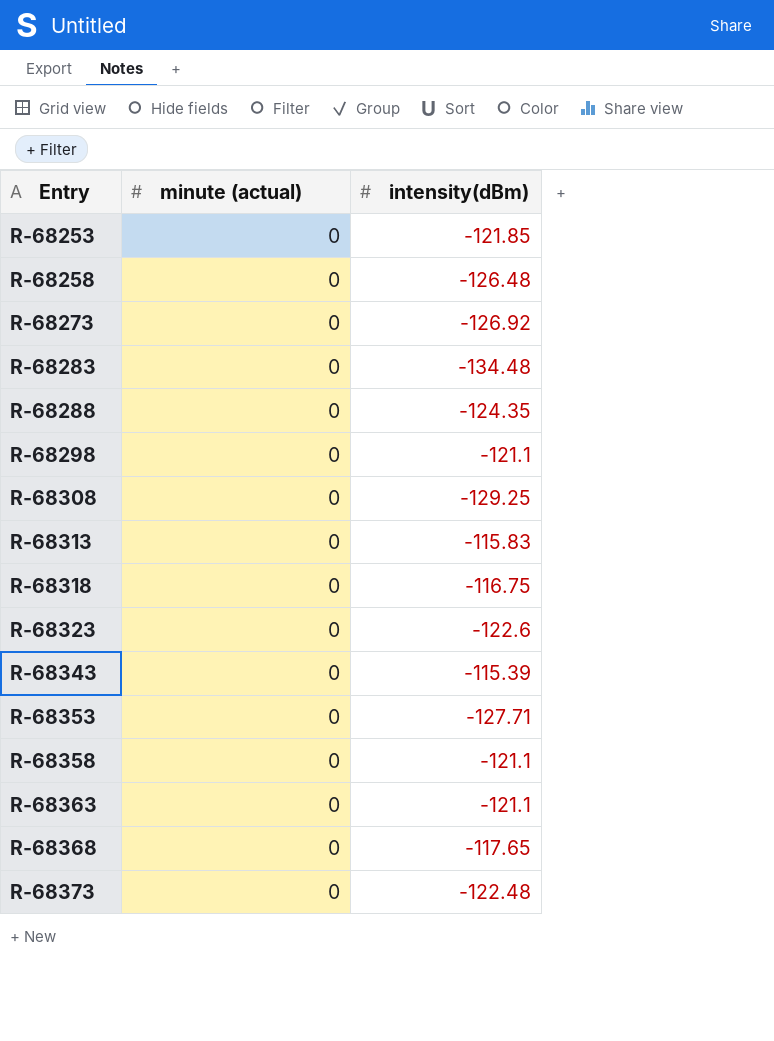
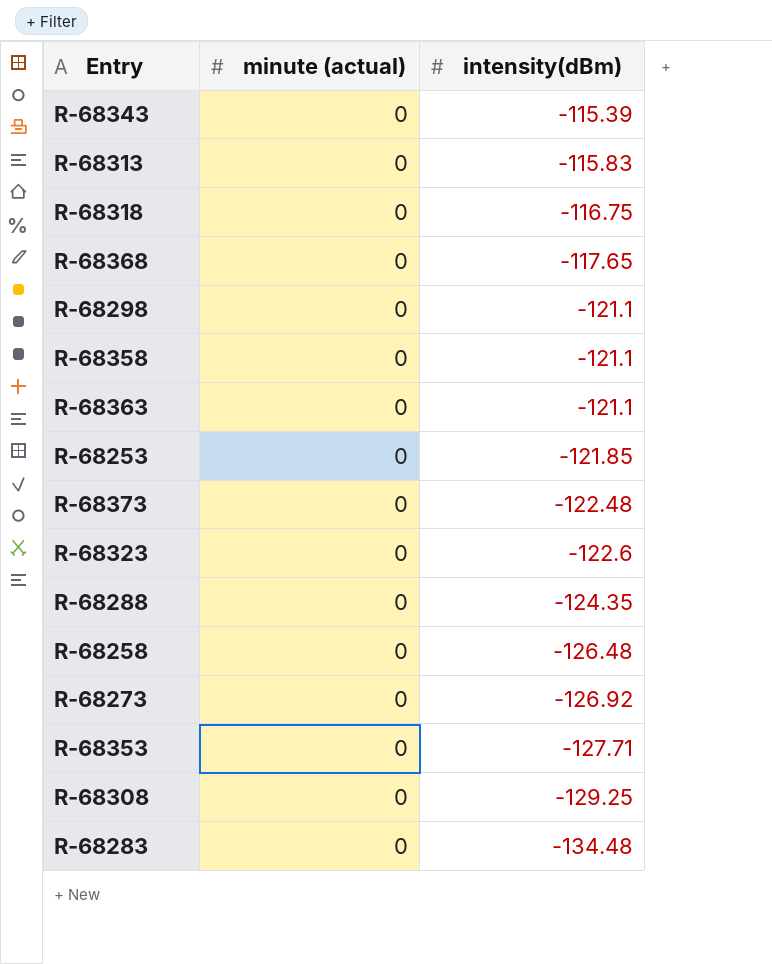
row order: Entry ascending -> intensity(dBm) descending

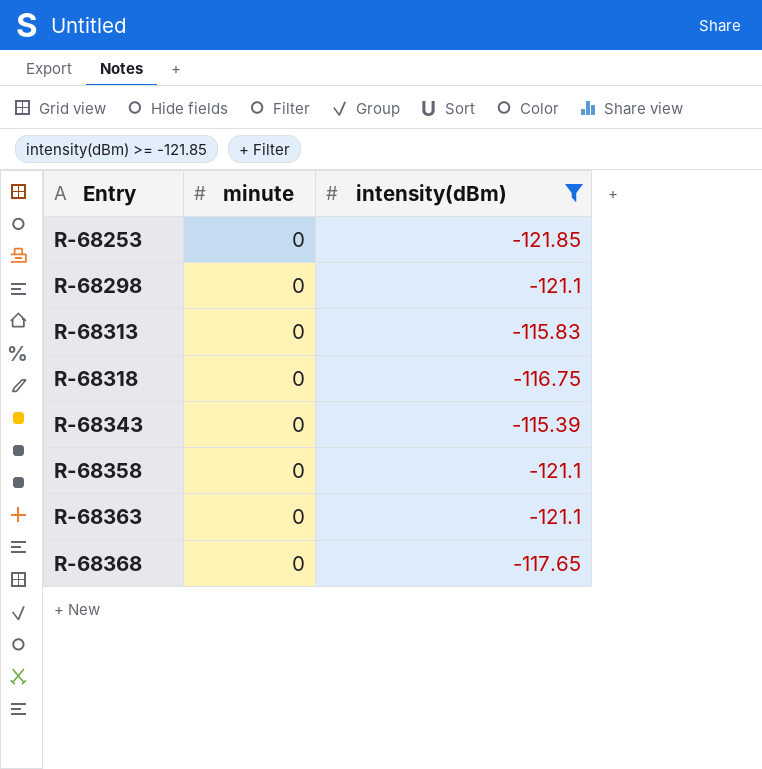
filter: none -> intensity(dBm) >= -121.85
row order: intensity(dBm) descending -> Entry ascending
column name: minute (actual) -> minute

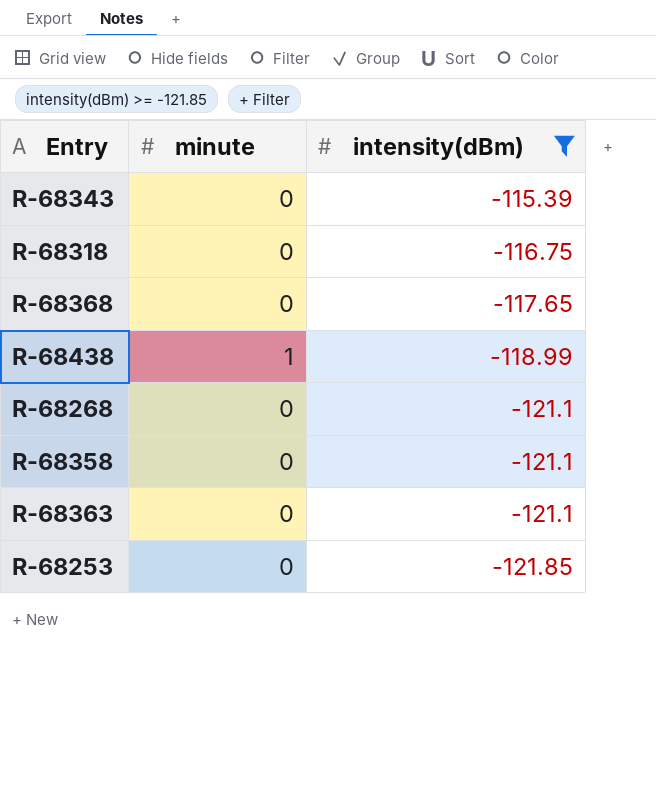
row order: Entry ascending -> intensity(dBm) descending
row R-68298: 0 | -121.1 -> none
row R-68313: 0 | -115.83 -> none
row R-68438: none -> 1 | -118.99
row R-68268: none -> 0 | -121.1

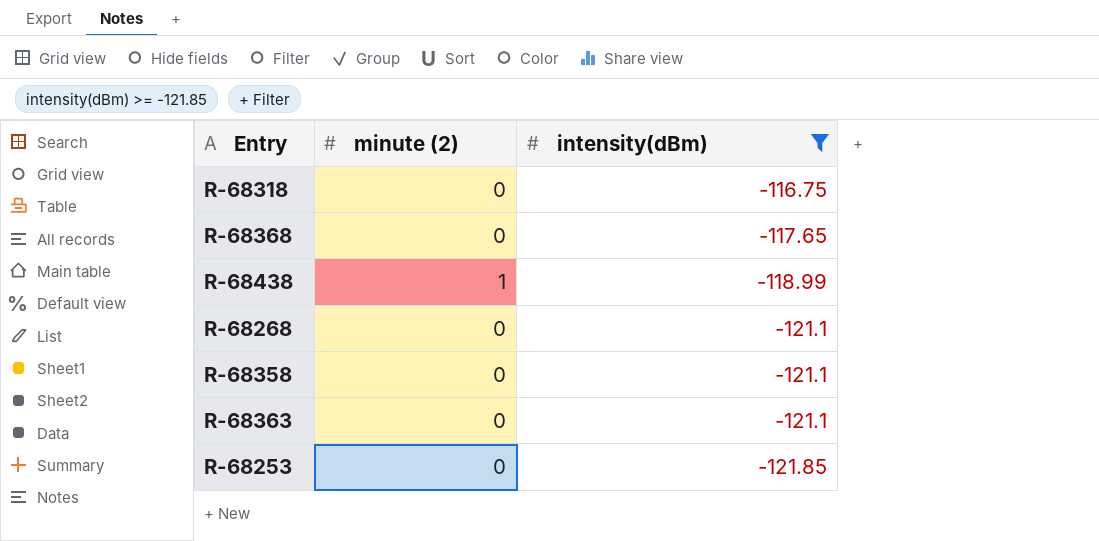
column name: minute -> minute (2)
row R-68343: 0 | -115.39 -> none

